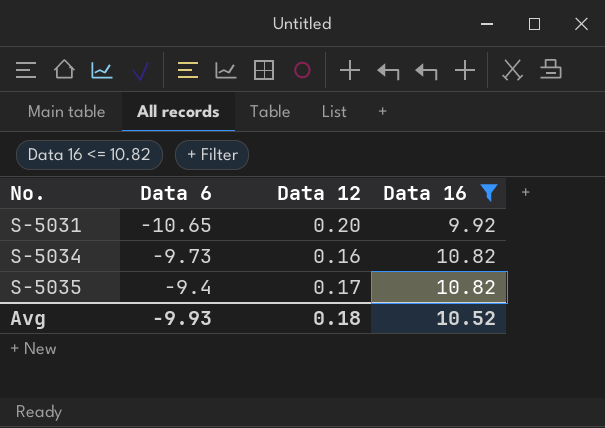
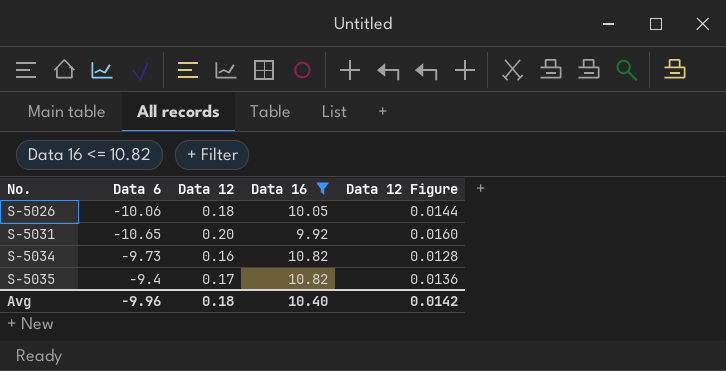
column Data 12 Figure | formula: none -> [Data 12] * 0.08
row S-5026: none -> -10.06 | 0.18 | 10.05 | 0.0144
Avg | Data 6: -9.93 -> -9.96
Avg | Data 16: 10.52 -> 10.40

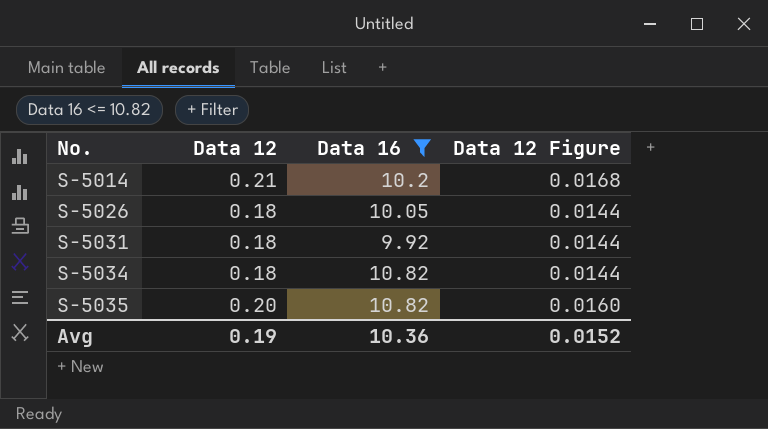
column Data 6 | position: 2 -> none
row S-5014: none -> 0.21 | 10.2 | 0.0168
S-5031 | Data 12: 0.20 -> 0.18
S-5031 | Data 12 Figure: 0.0160 -> 0.0144
S-5034 | Data 12: 0.16 -> 0.18
S-5034 | Data 12 Figure: 0.0128 -> 0.0144
S-5035 | Data 12: 0.17 -> 0.20
S-5035 | Data 12 Figure: 0.0136 -> 0.0160
Avg | Data 12: 0.18 -> 0.19
Avg | Data 16: 10.40 -> 10.36
Avg | Data 12 Figure: 0.0142 -> 0.0152

